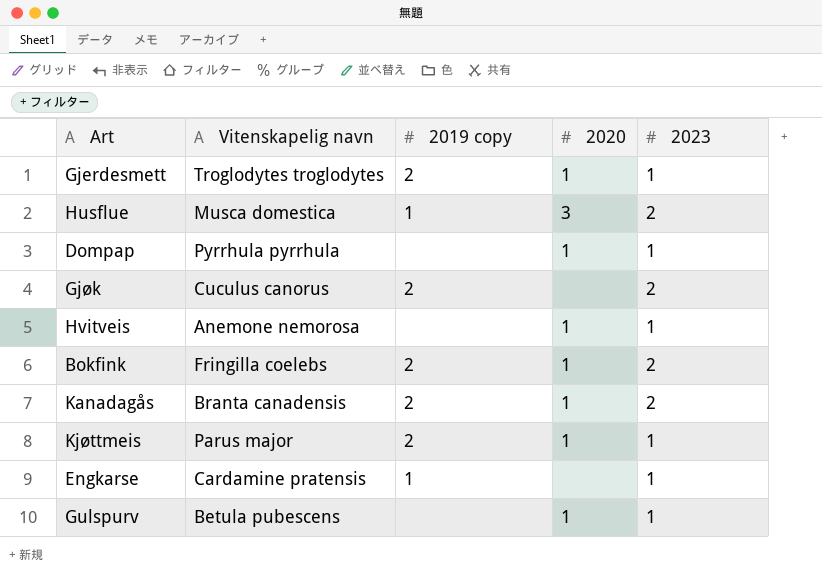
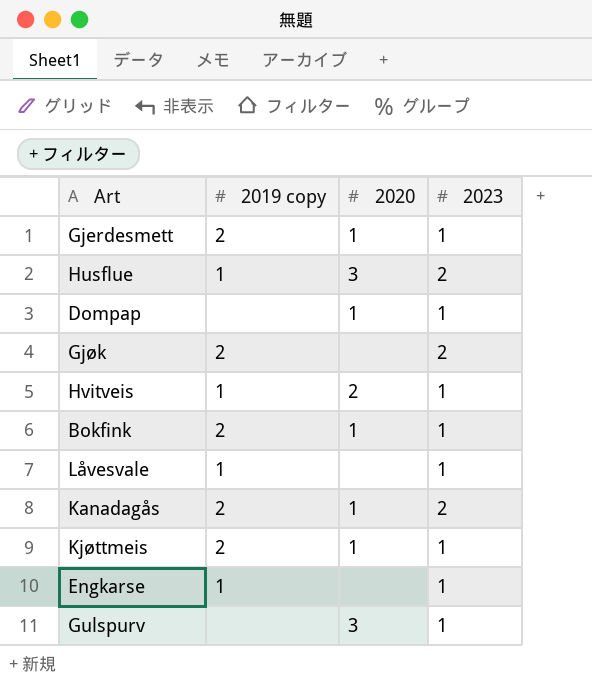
column Vitenskapelig navn | position: 2 -> none
Hvitveis | 2019 copy: none -> 1
Hvitveis | 2020: 1 -> 2
Bokfink | 2023: 2 -> 1
row Låvesvale: none -> 1 | none | 1
Gulspurv | 2020: 1 -> 3

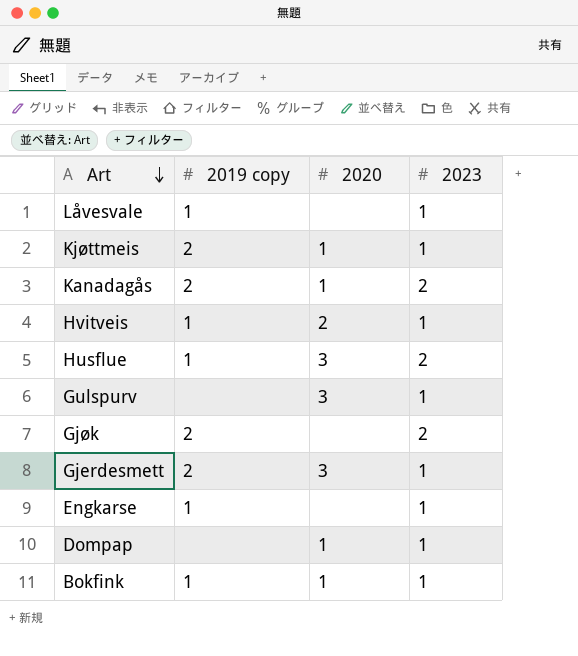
row order: none -> Art descending
Gjerdesmett | 2020: 1 -> 3
Bokfink | 2019 copy: 2 -> 1

